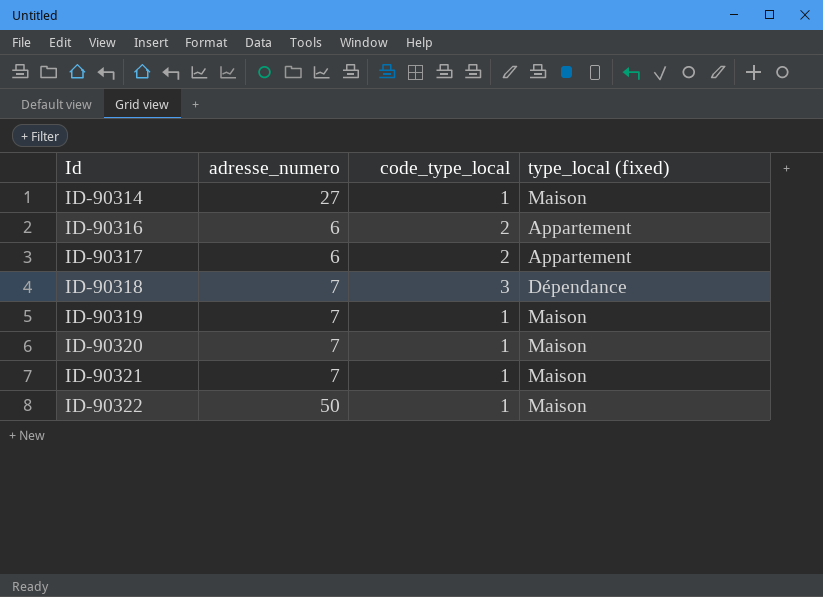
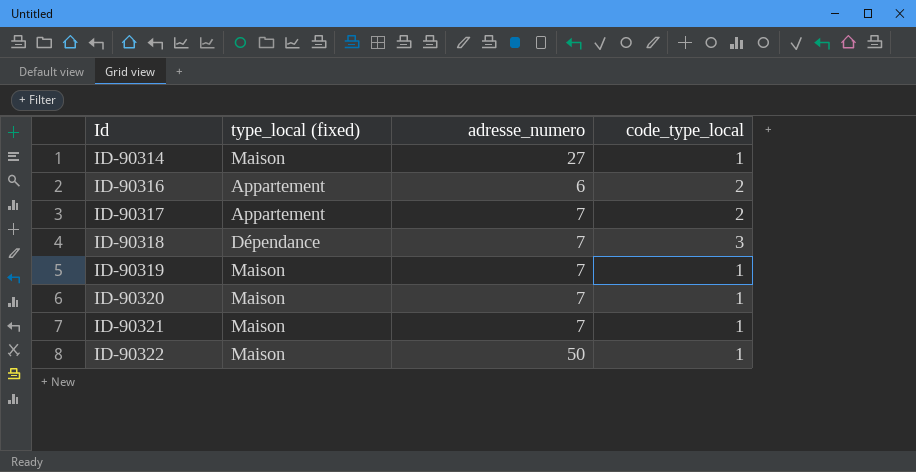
column type_local (fixed) | position: 4 -> 2
ID-90317 | adresse_numero: 6 -> 7

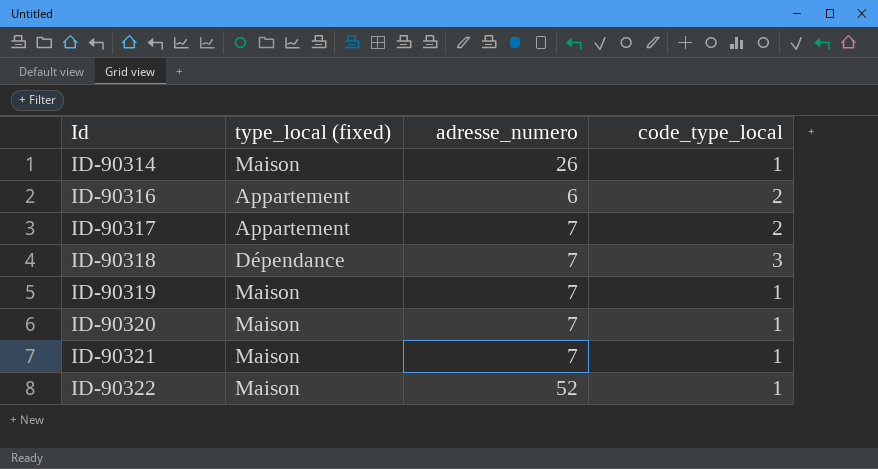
ID-90314 | adresse_numero: 27 -> 26
ID-90322 | adresse_numero: 50 -> 52

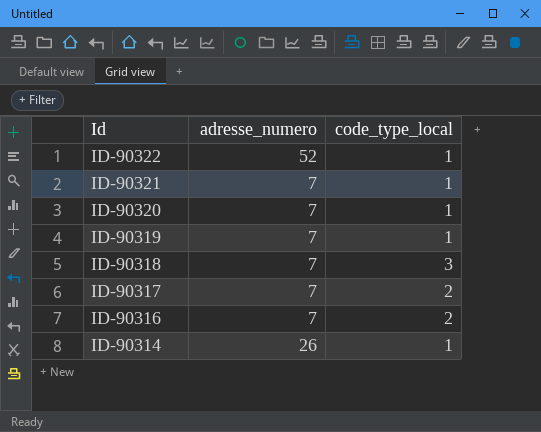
row order: Id ascending -> Id descending
column type_local (fixed) | position: 2 -> none
ID-90316 | adresse_numero: 6 -> 7

